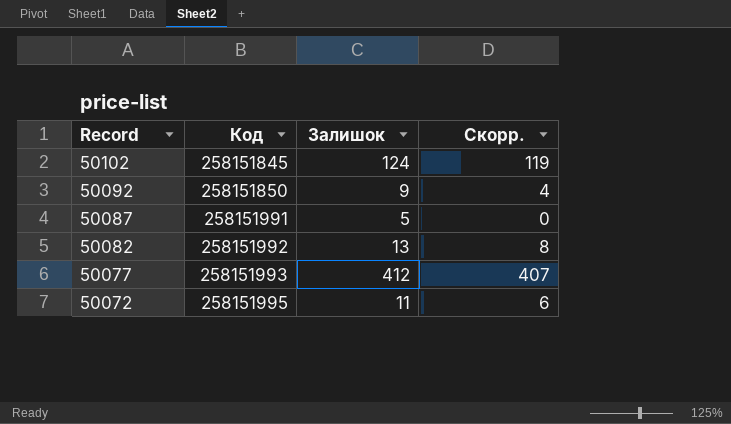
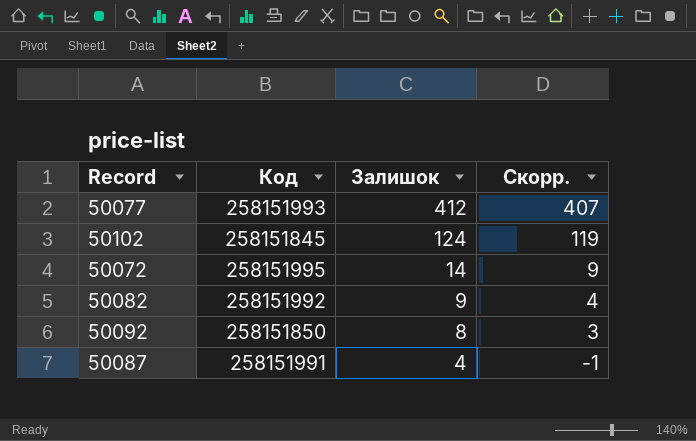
row order: Record descending -> Залишок descending
50072 | Залишок: 11 -> 14
50072 | Скорр.: 6 -> 9
50082 | Залишок: 13 -> 9
50082 | Скорр.: 8 -> 4
50092 | Залишок: 9 -> 8
50092 | Скорр.: 4 -> 3
50087 | Залишок: 5 -> 4
50087 | Скорр.: 0 -> -1

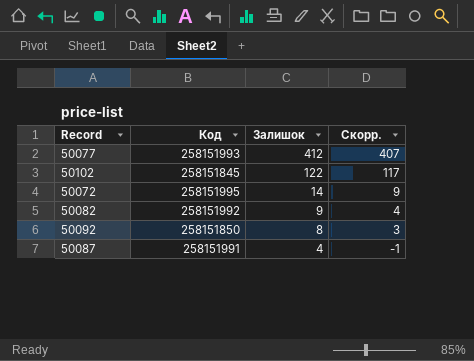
50102 | Залишок: 124 -> 122
50102 | Скорр.: 119 -> 117

